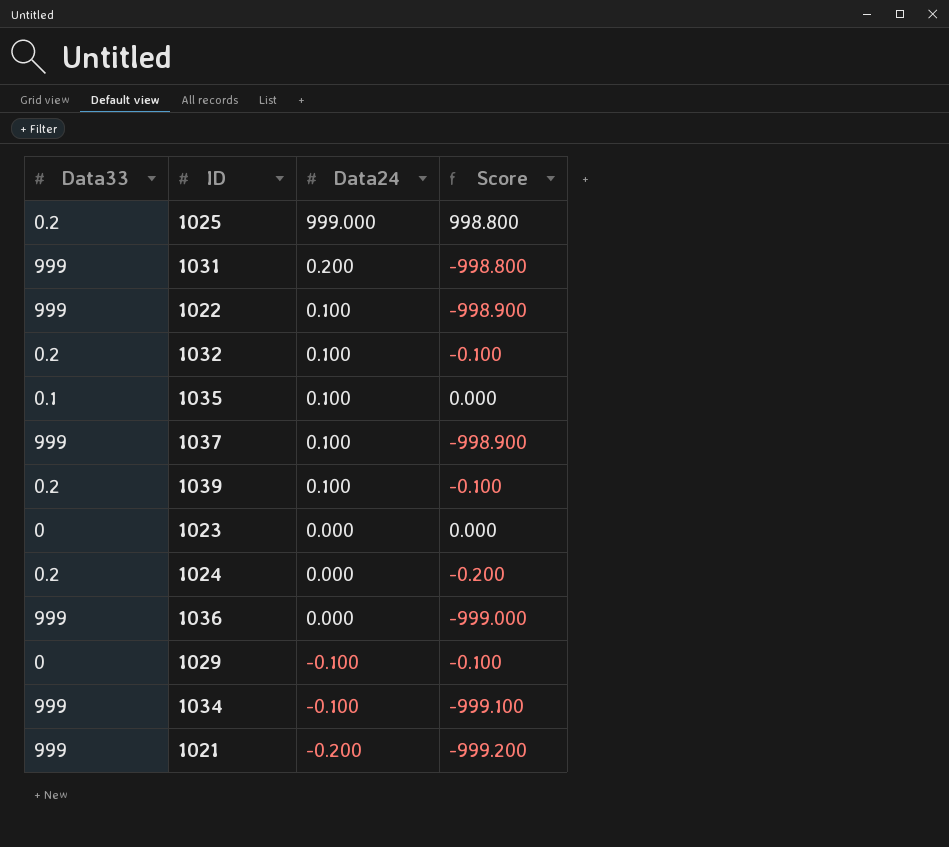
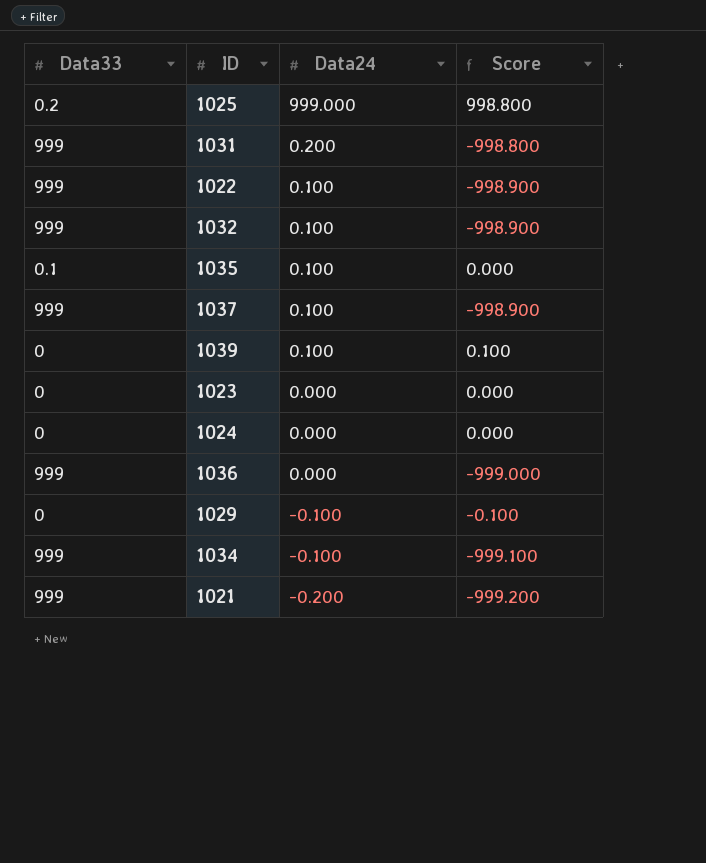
1032 | Data33: 0.2 -> 999
1032 | Score: -0.100 -> -998.900
1039 | Data33: 0.2 -> 0
1039 | Score: -0.100 -> 0.100
1024 | Data33: 0.2 -> 0
1024 | Score: -0.200 -> 0.000

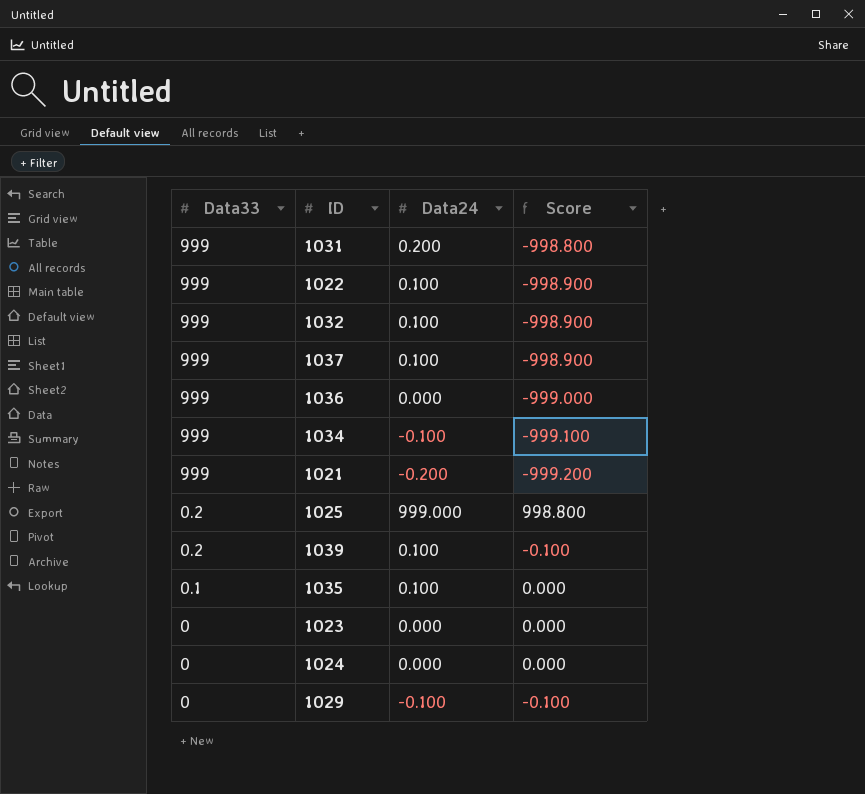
row order: Data24 descending -> Data33 descending
1039 | Data33: 0 -> 0.2
1039 | Score: 0.100 -> -0.100

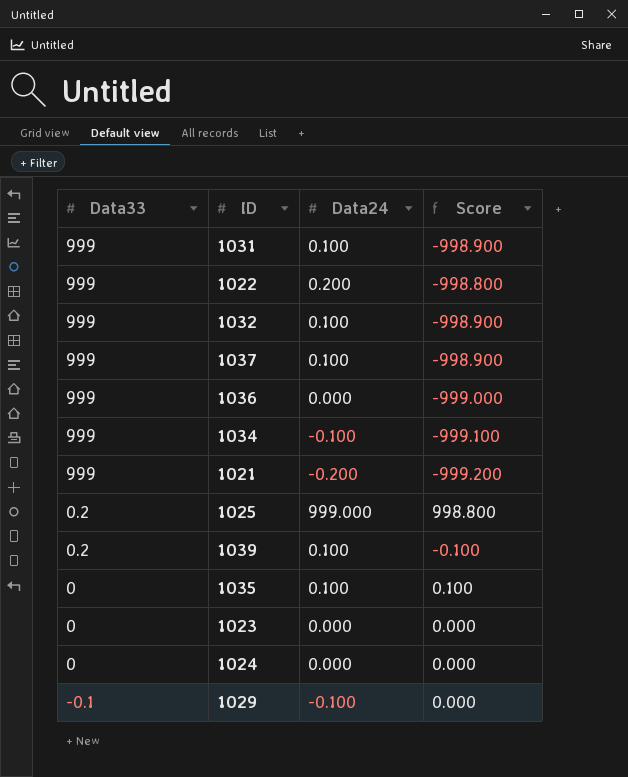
1031 | Data24: 0.200 -> 0.100
1031 | Score: -998.800 -> -998.900
1022 | Data24: 0.100 -> 0.200
1022 | Score: -998.900 -> -998.800
1035 | Data33: 0.1 -> 0
1035 | Score: 0.000 -> 0.100
1029 | Data33: 0 -> -0.1
1029 | Score: -0.100 -> 0.000

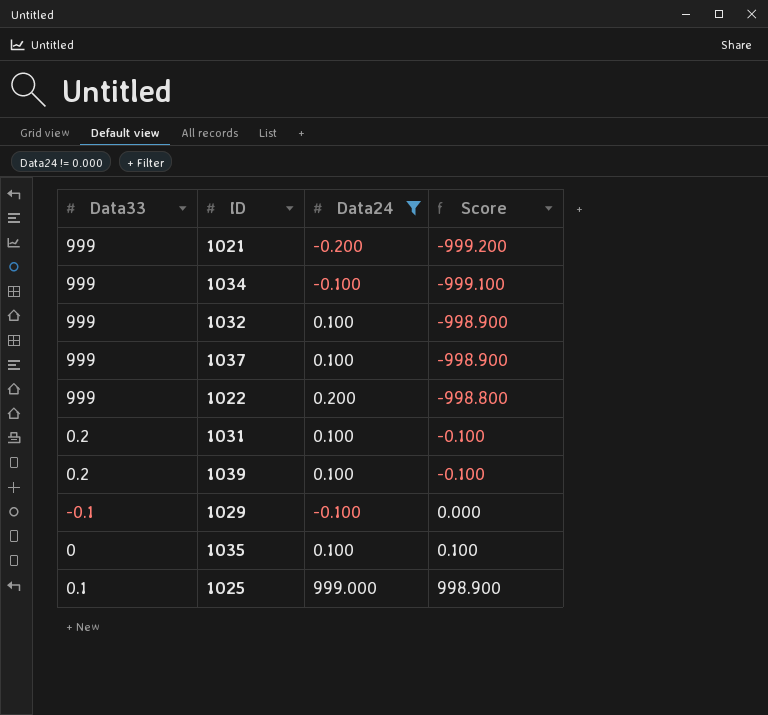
filter: none -> Data24 != 0.000
row order: Data33 descending -> Score ascending
1031 | Data33: 999 -> 0.2
1031 | Score: -998.900 -> -0.100
1025 | Data33: 0.2 -> 0.1
1025 | Score: 998.800 -> 998.900

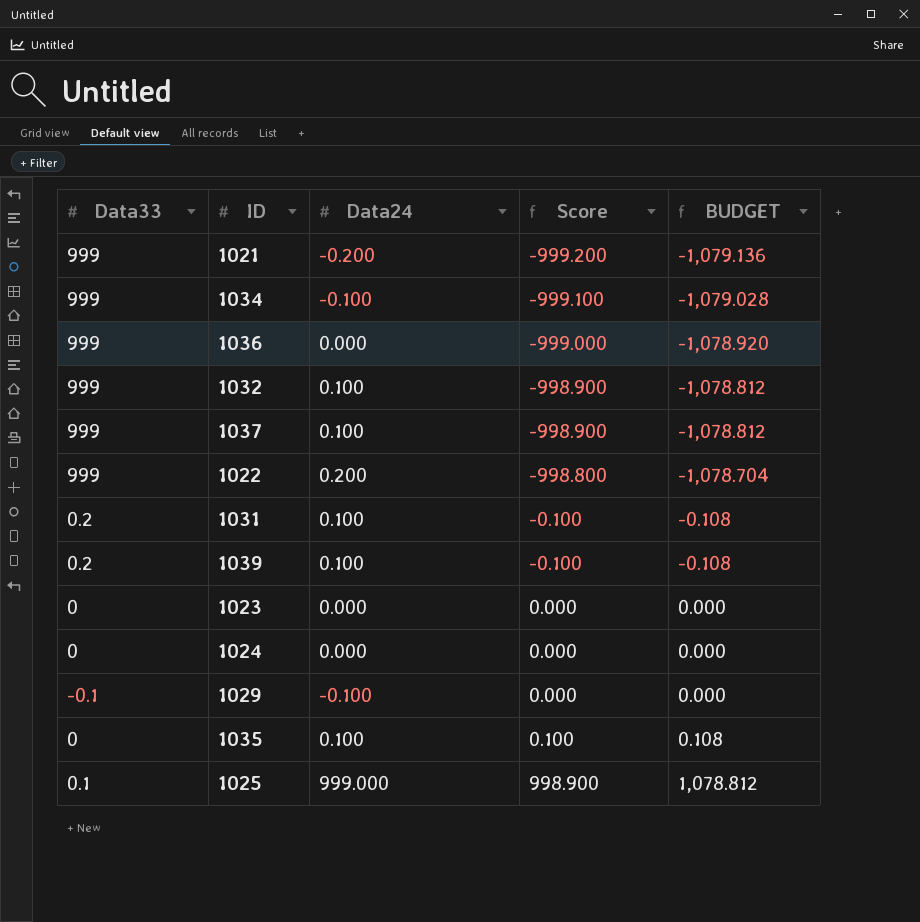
filter: Data24 != 0.000 -> none
column BUDGET | formula: none -> [Score] * 1.08

